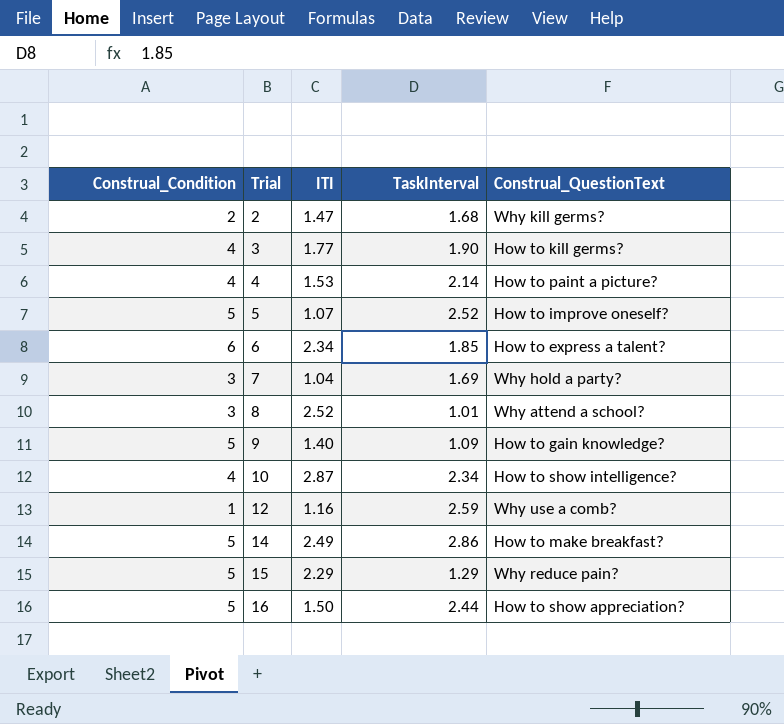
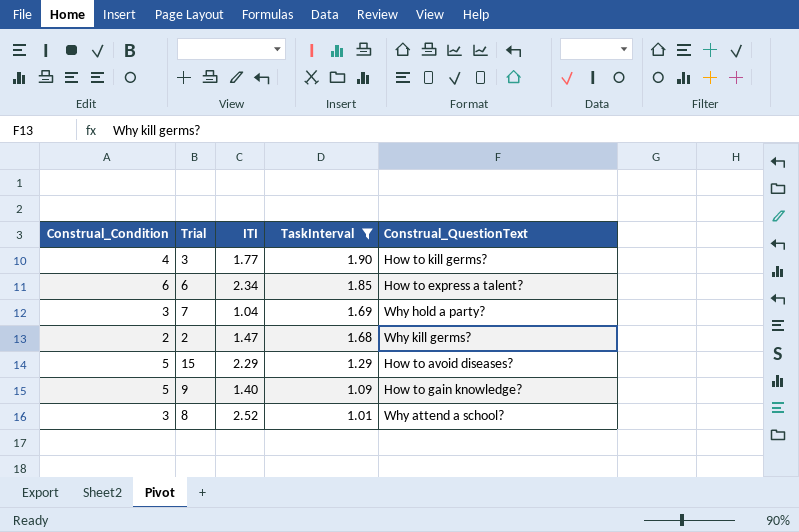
filter: none -> TaskInterval <= 1.90
row order: Trial ascending -> TaskInterval descending
15 | Construal_QuestionText: Why reduce pain? -> How to avoid diseases?

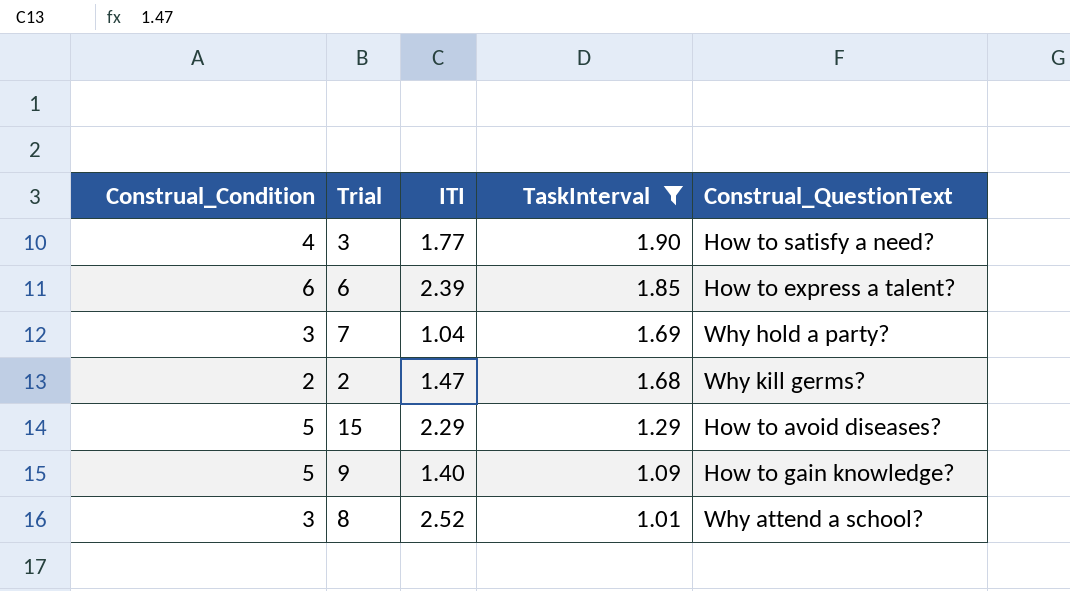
3 | Construal_QuestionText: How to kill germs? -> How to satisfy a need?
6 | ITI: 2.34 -> 2.39

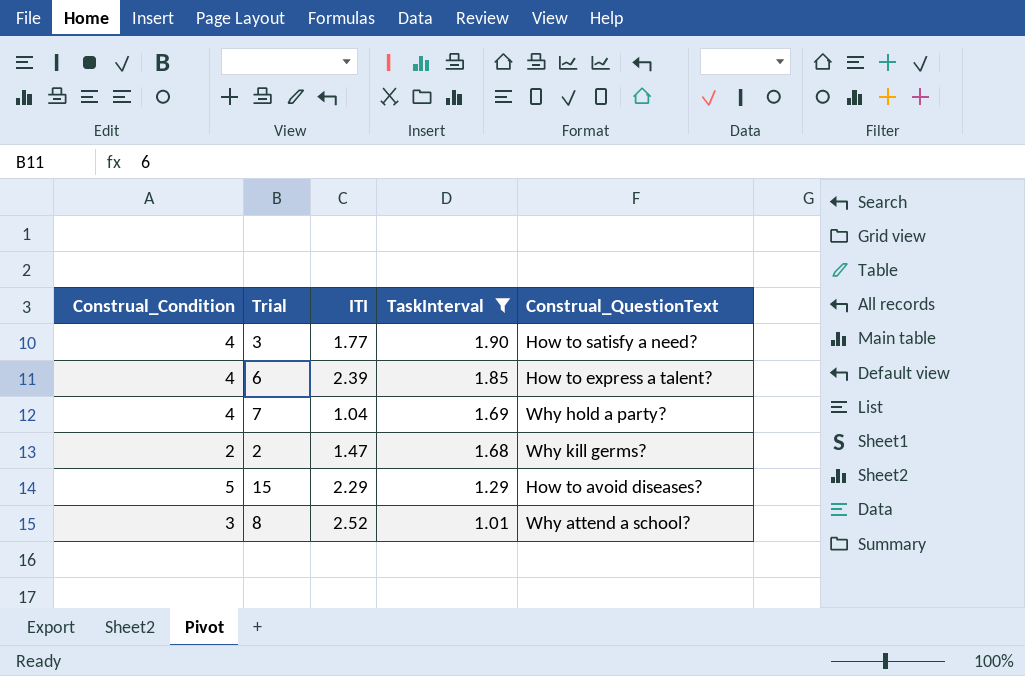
row 9: 5 | 1.40 | 1.09 | How to gain knowledge? -> none
6 | Construal_Condition: 6 -> 4
7 | Construal_Condition: 3 -> 4

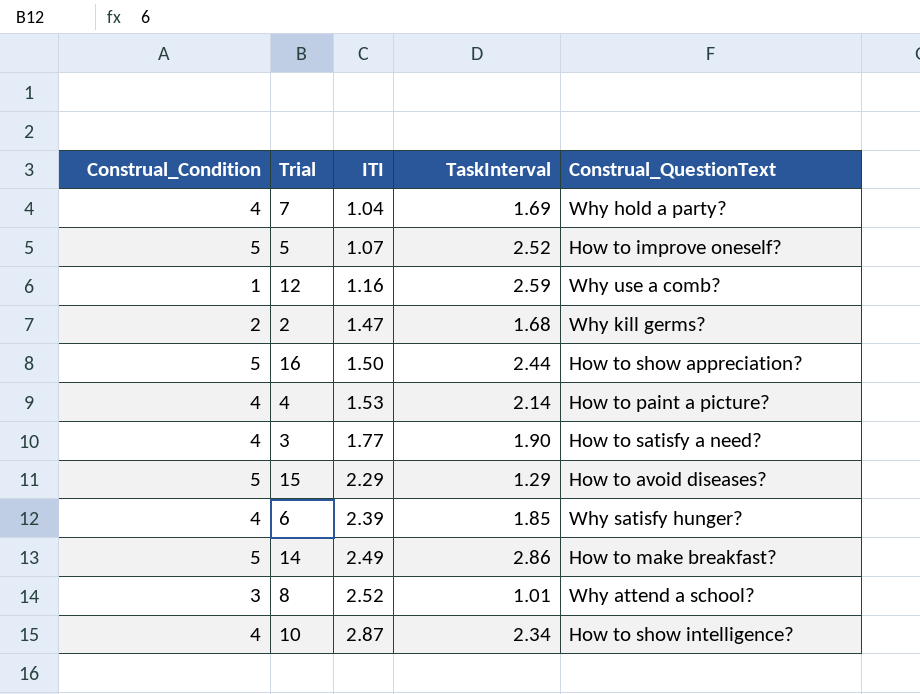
filter: TaskInterval <= 1.90 -> none
row order: TaskInterval descending -> ITI ascending
6 | Construal_QuestionText: How to express a talent? -> Why satisfy hunger?

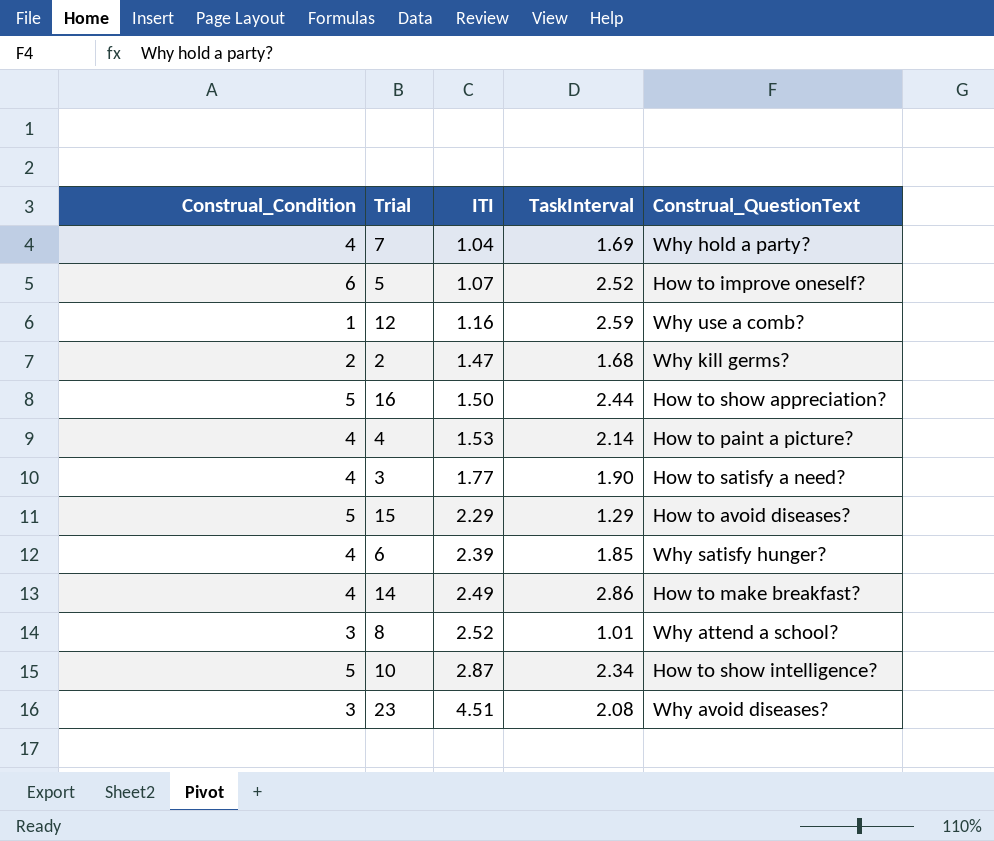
5 | Construal_Condition: 5 -> 6
14 | Construal_Condition: 5 -> 4
10 | Construal_Condition: 4 -> 5
row 23: none -> 3 | 4.51 | 2.08 | Why avoid diseases?

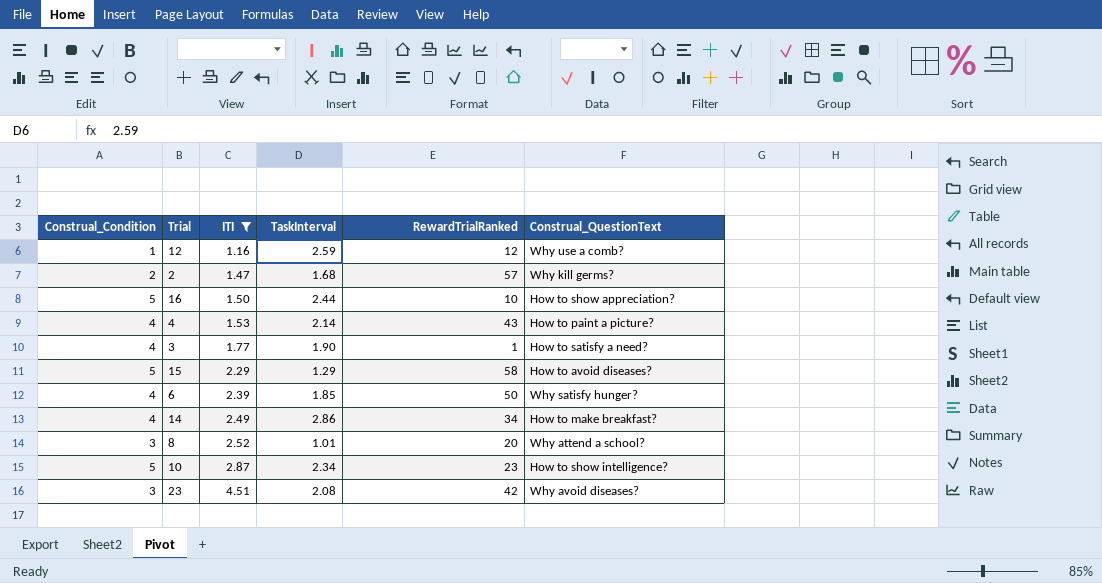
filter: none -> ITI >= 1.16
column RewardTrialRanked | position: none -> 5

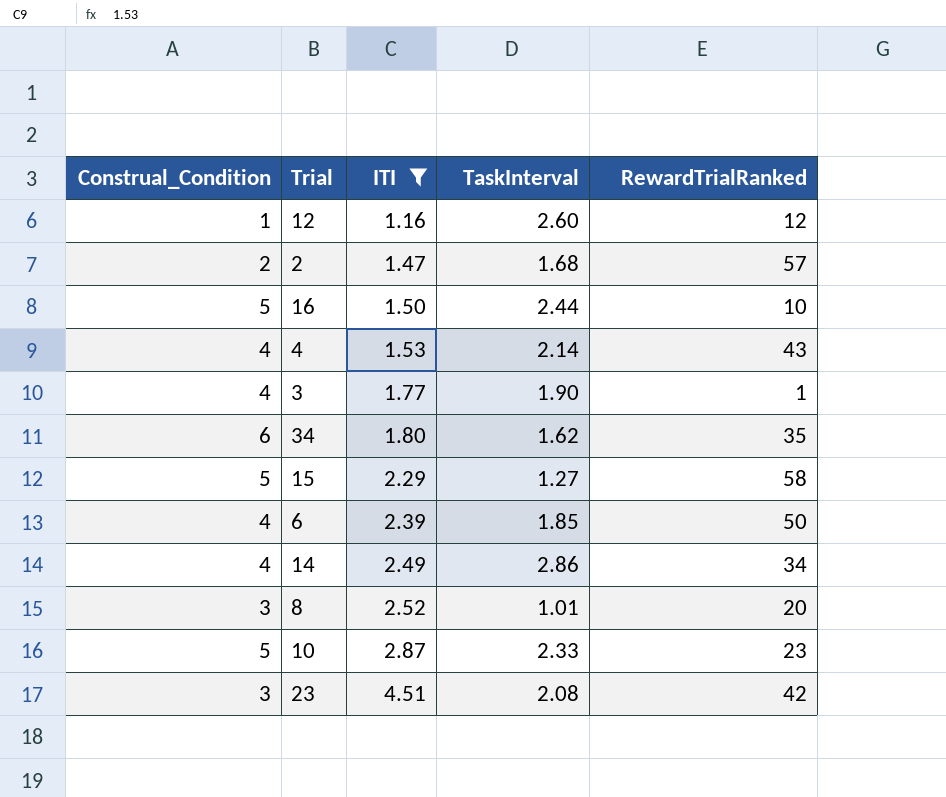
column Construal_QuestionText | position: 6 -> none
12 | TaskInterval: 2.59 -> 2.60
row 34: none -> 6 | 1.80 | 1.62 | 35
15 | TaskInterval: 1.29 -> 1.27
10 | TaskInterval: 2.34 -> 2.33

